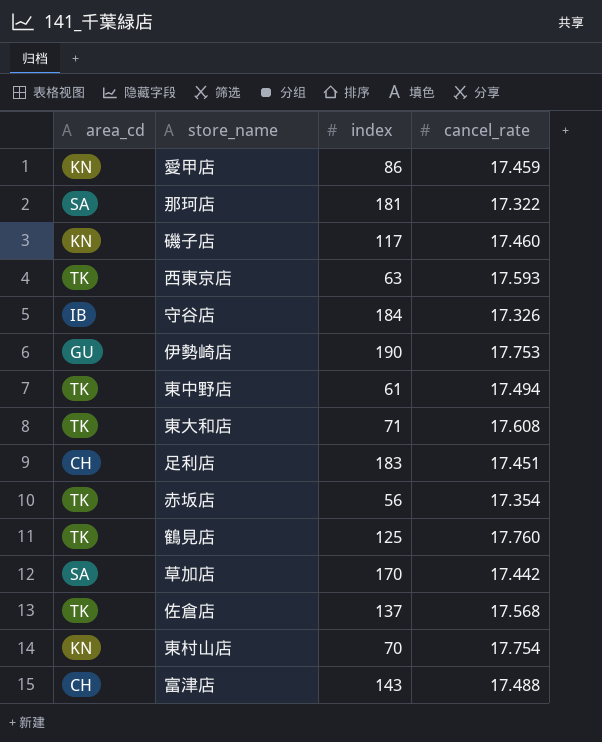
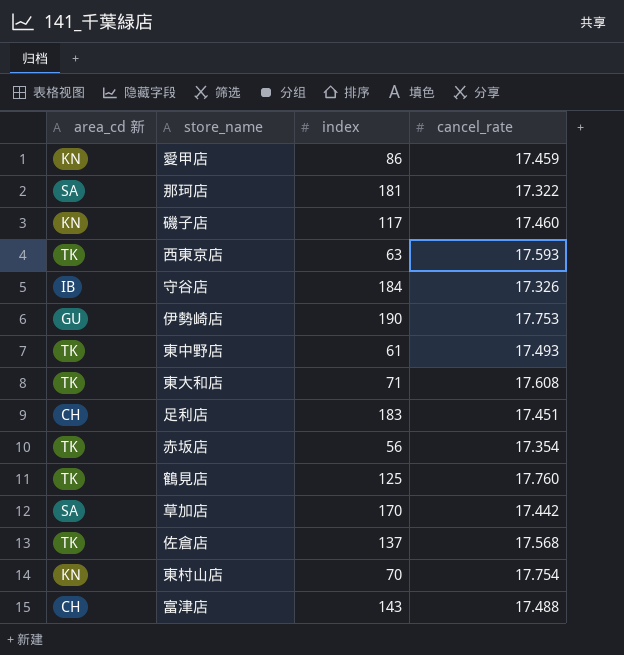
column name: area_cd -> area_cd 新
東中野店 | cancel_rate: 17.494 -> 17.493

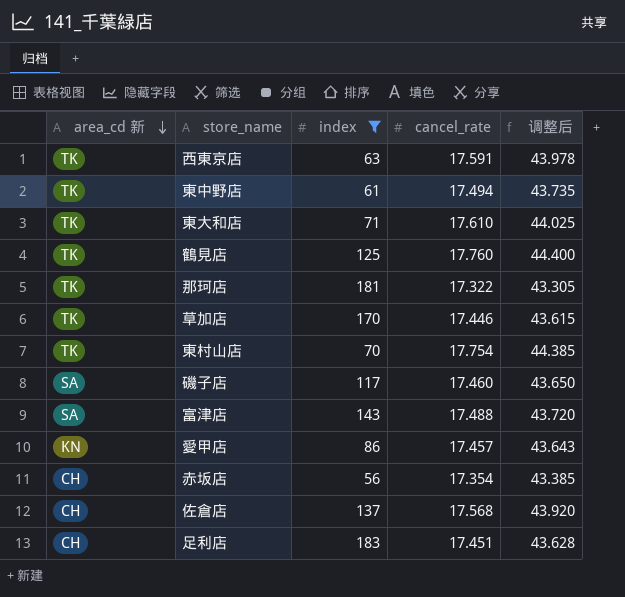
filter: none -> index <= 183
row order: none -> area_cd 新 descending
column 调整后 | formula: none -> [cancel_rate] * 2.5
西東京店 | cancel_rate: 17.593 -> 17.591
東中野店 | cancel_rate: 17.493 -> 17.494
東大和店 | cancel_rate: 17.608 -> 17.610
那珂店 | area_cd 新: SA -> TK
草加店 | area_cd 新: SA -> TK
草加店 | cancel_rate: 17.442 -> 17.446
東村山店 | area_cd 新: KN -> TK
磯子店 | area_cd 新: KN -> SA
富津店 | area_cd 新: CH -> SA
愛甲店 | cancel_rate: 17.459 -> 17.457
赤坂店 | area_cd 新: TK -> CH
佐倉店 | area_cd 新: TK -> CH

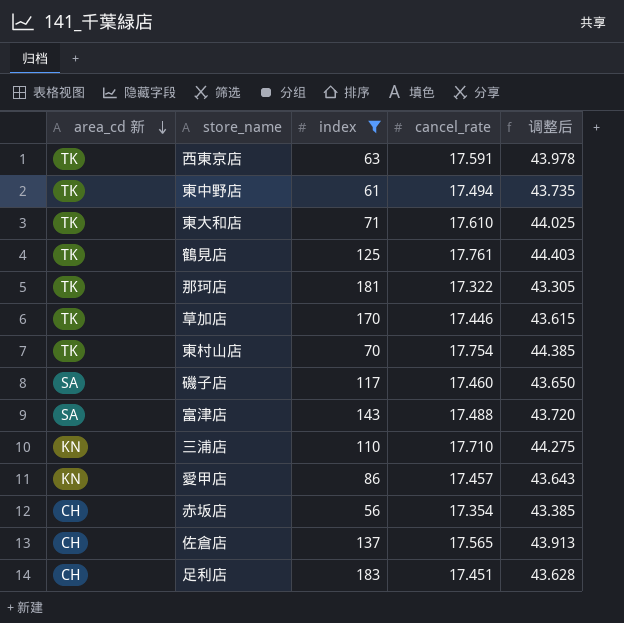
鶴見店 | cancel_rate: 17.760 -> 17.761
鶴見店 | 调整后: 44.400 -> 44.403
row 三浦店: none -> KN | 110 | 17.710 | 44.275
佐倉店 | cancel_rate: 17.568 -> 17.565
佐倉店 | 调整后: 43.920 -> 43.913

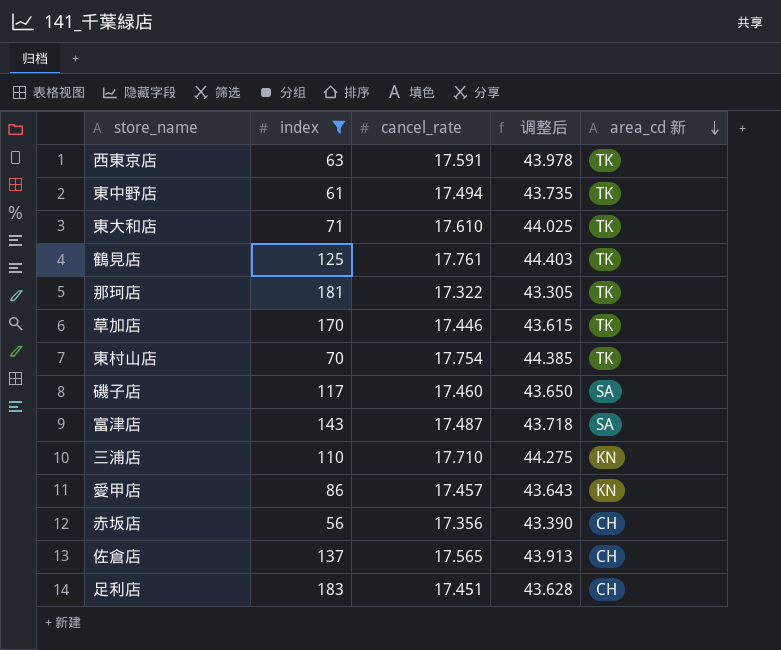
column area_cd 新 | position: 1 -> 5
富津店 | cancel_rate: 17.488 -> 17.487
富津店 | 调整后: 43.720 -> 43.718
赤坂店 | cancel_rate: 17.354 -> 17.356
赤坂店 | 调整后: 43.385 -> 43.390

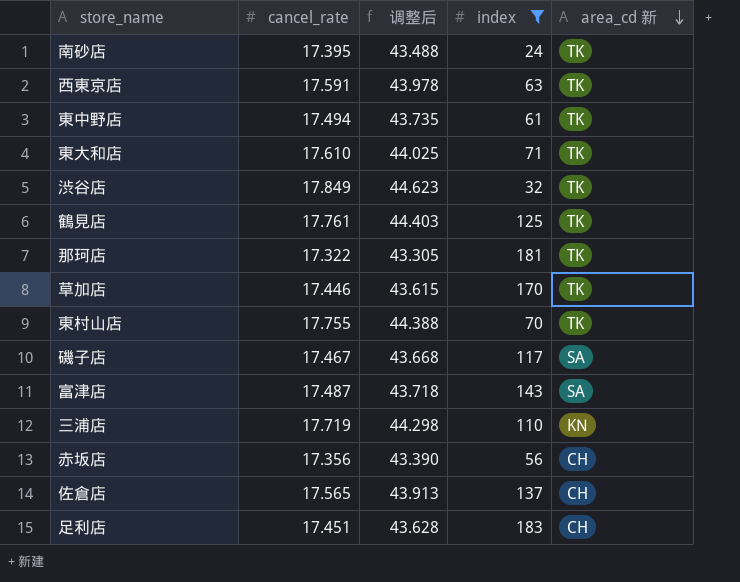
column index | position: 2 -> 4
row 愛甲店: 86 | 17.457 | 43.643 | KN -> none
row 南砂店: none -> 17.395 | 43.488 | 24 | TK
row 渋谷店: none -> 17.849 | 44.623 | 32 | TK
東村山店 | cancel_rate: 17.754 -> 17.755
東村山店 | 调整后: 44.385 -> 44.388
磯子店 | cancel_rate: 17.460 -> 17.467
磯子店 | 调整后: 43.650 -> 43.668
三浦店 | cancel_rate: 17.710 -> 17.719
三浦店 | 调整后: 44.275 -> 44.298

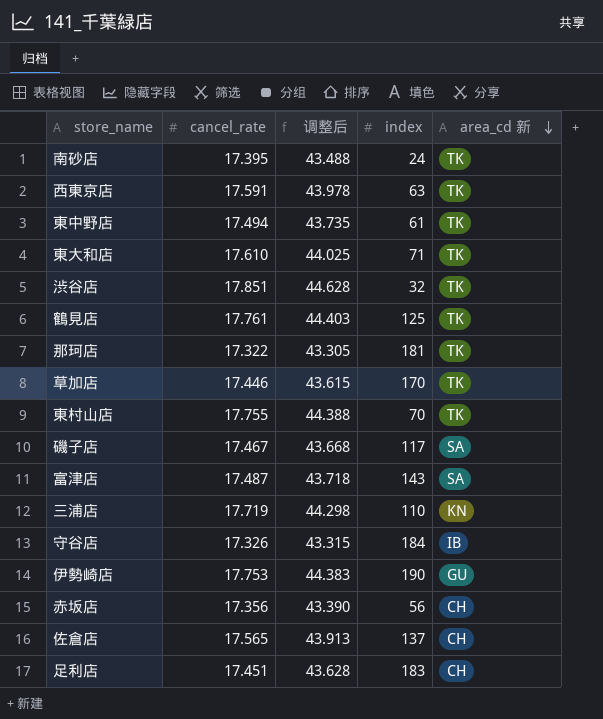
filter: index <= 183 -> none
渋谷店 | cancel_rate: 17.849 -> 17.851
渋谷店 | 调整后: 44.623 -> 44.628

